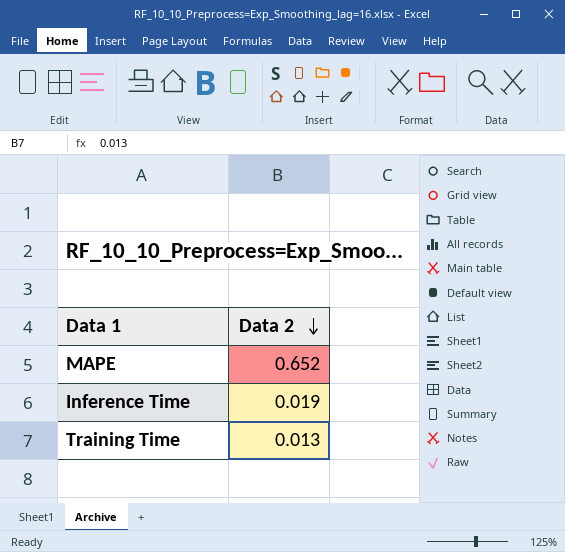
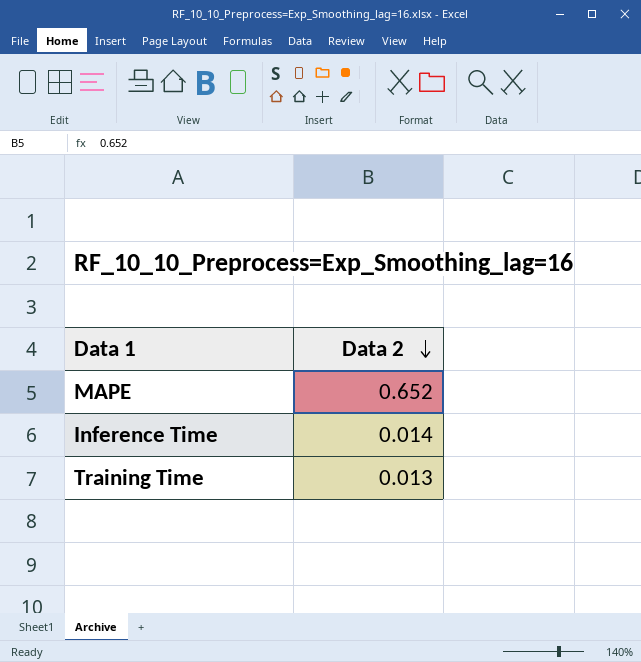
Inference Time | Data 2: 0.019 -> 0.014

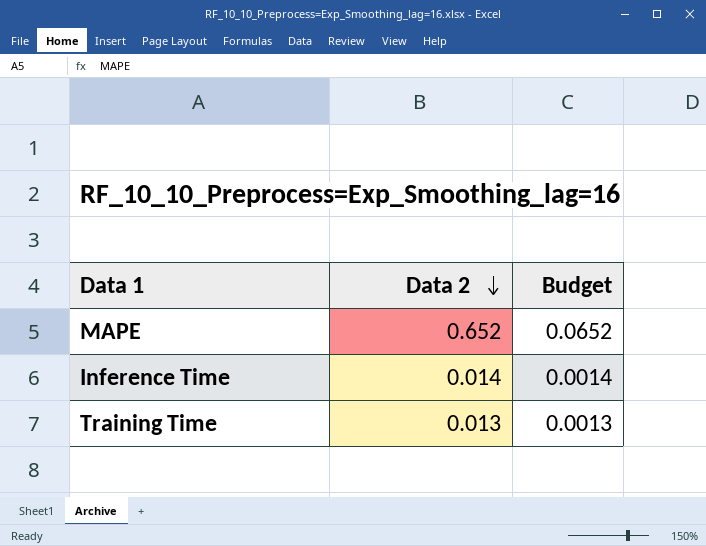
column Budget | formula: none -> [Data 2] * 0.1

